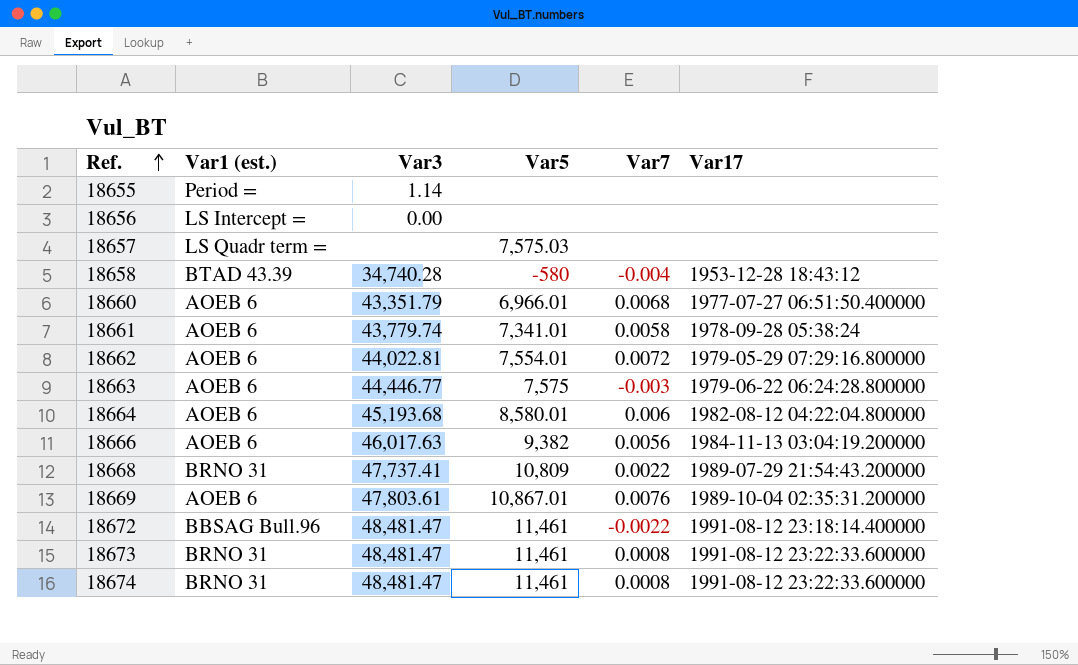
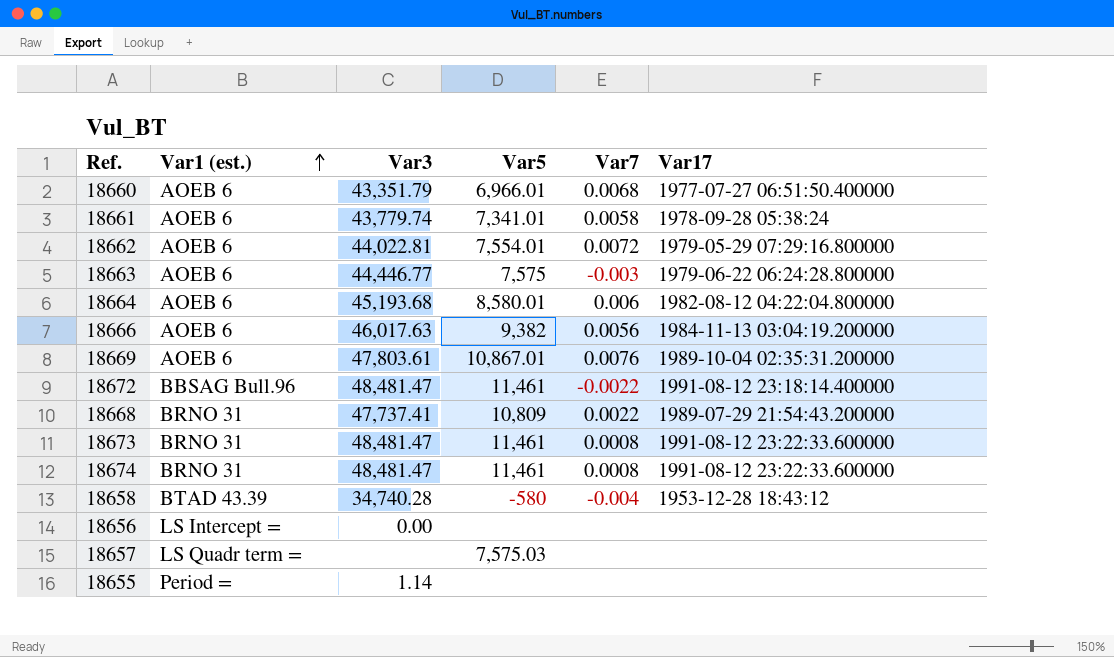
row order: Ref. ascending -> Var1 (est.) ascending

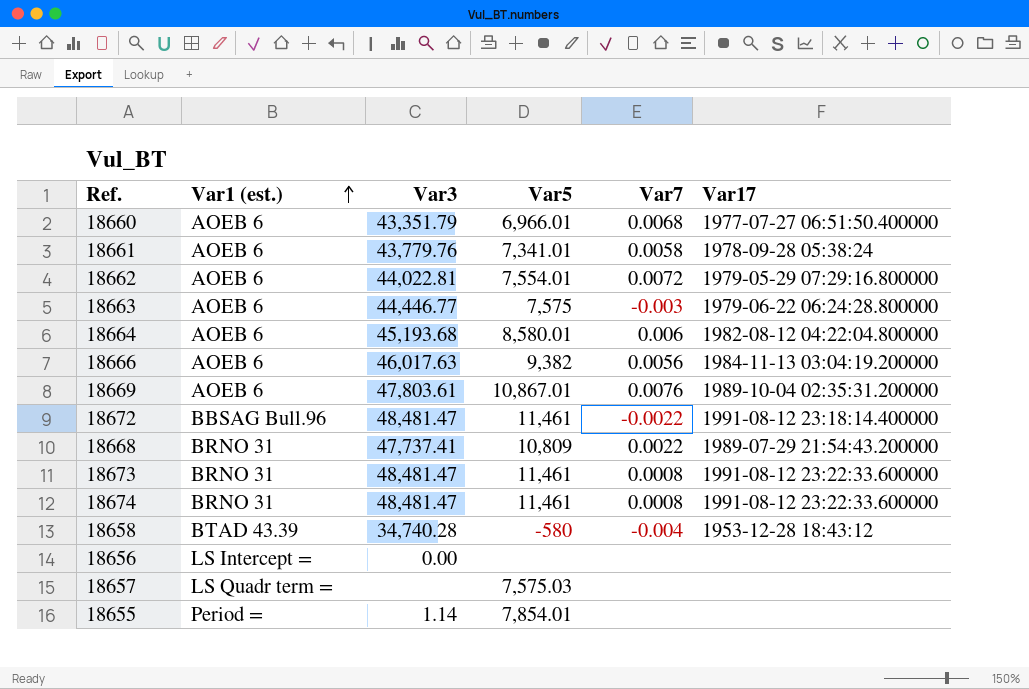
18661 | Var3: 43,779.74 -> 43,779.76
18655 | Var5: none -> 7,854.01

